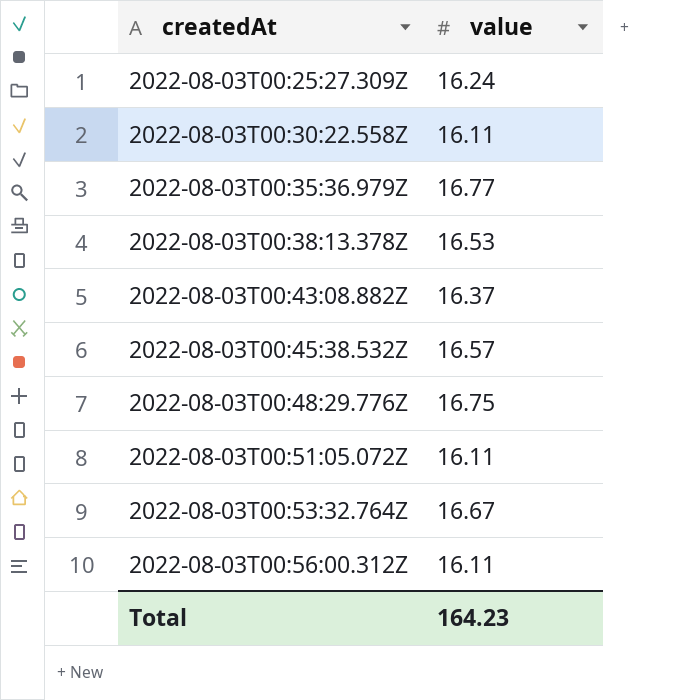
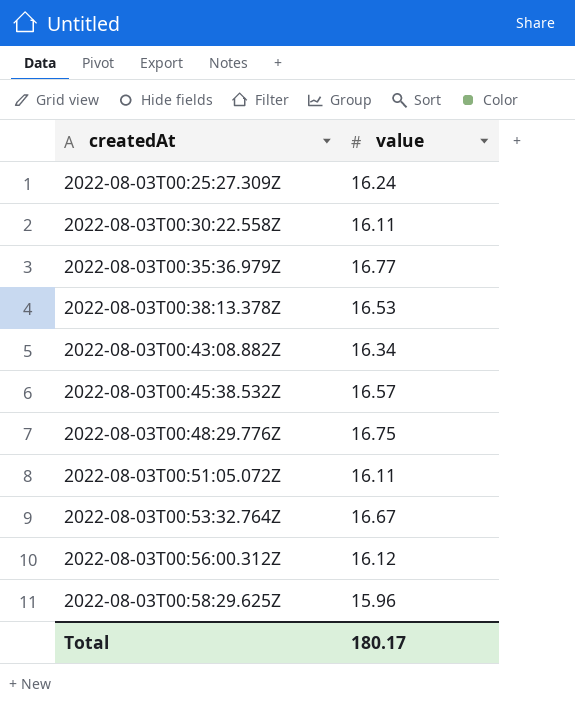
2022-08-03T00:43:08.882Z | value: 16.37 -> 16.34
2022-08-03T00:56:00.312Z | value: 16.11 -> 16.12
row 2022-08-03T00:58:29.625Z: none -> 15.96
Total | value: 164.23 -> 180.17

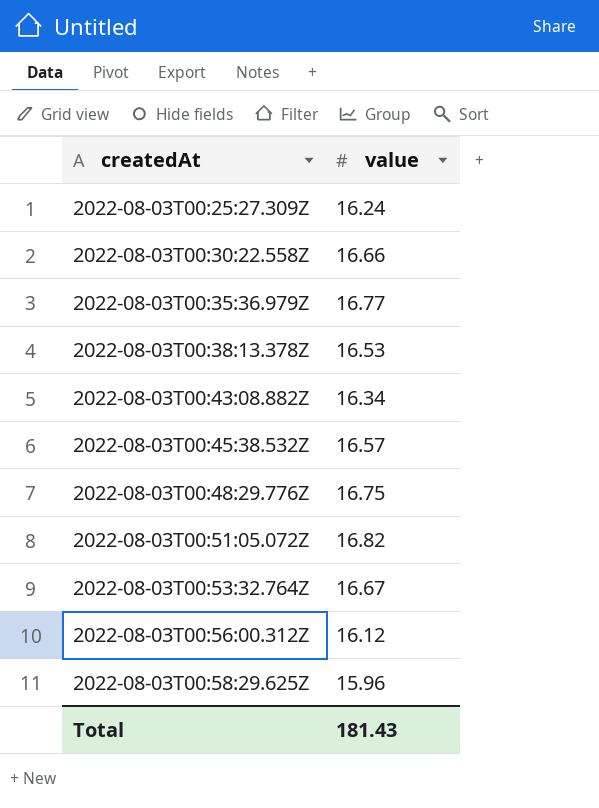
2022-08-03T00:30:22.558Z | value: 16.11 -> 16.66
2022-08-03T00:51:05.072Z | value: 16.11 -> 16.82
Total | value: 180.17 -> 181.43

